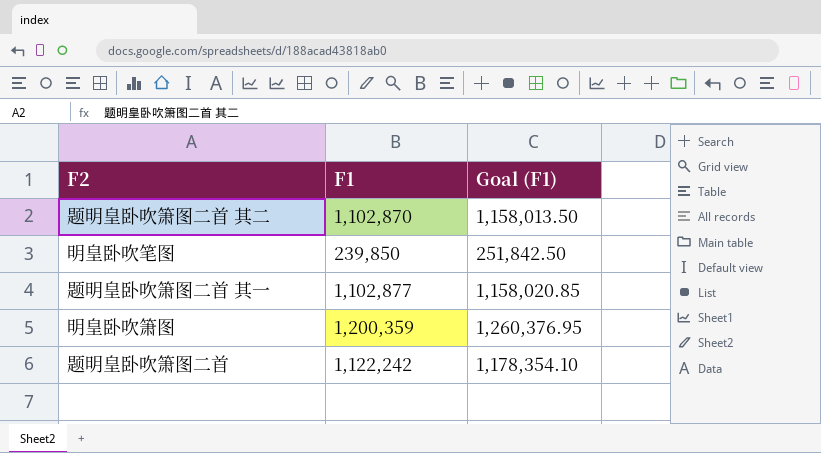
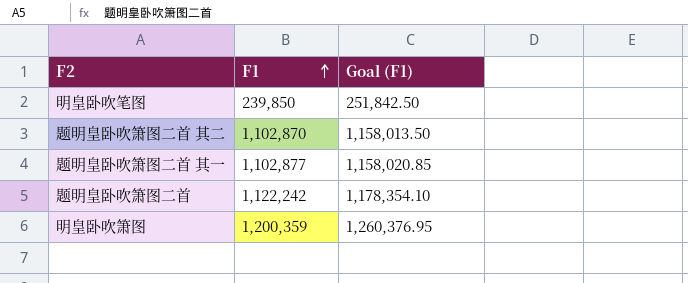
row order: none -> F1 ascending

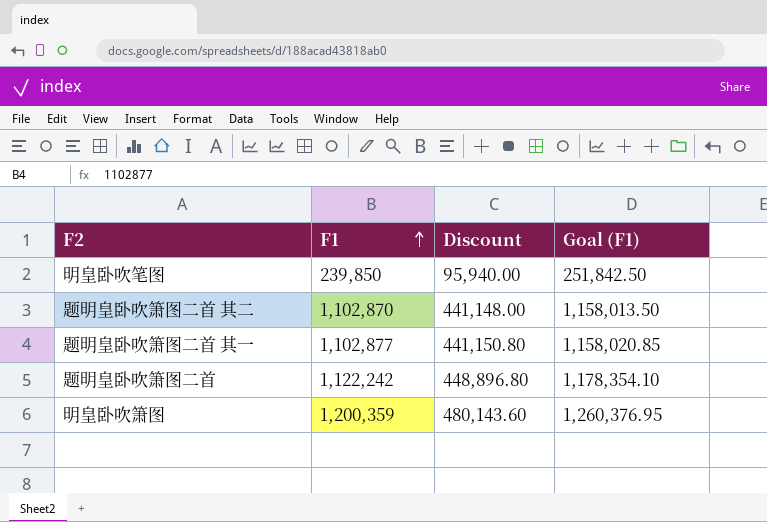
column Discount | formula: none -> [F1] * 0.4

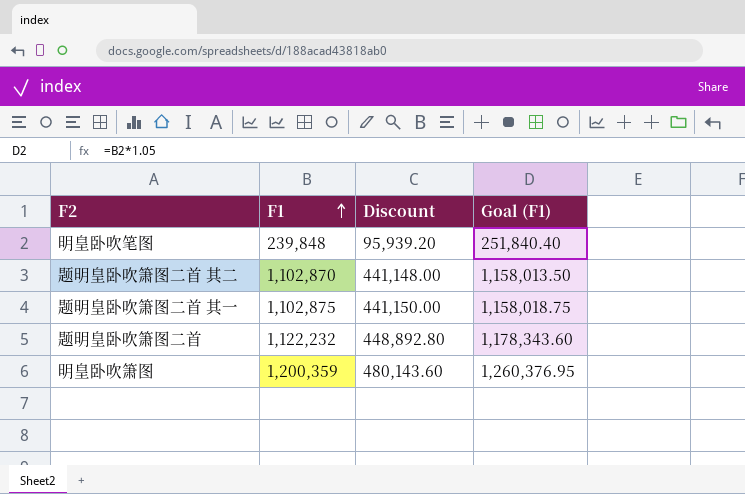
明皇卧吹笔图 | F1: 239,850 -> 239,848
明皇卧吹笔图 | Discount: 95,940.00 -> 95,939.20
明皇卧吹笔图 | Goal (F1): 251,842.50 -> 251,840.40
题明皇卧吹箫图二首 其一 | F1: 1,102,877 -> 1,102,875
题明皇卧吹箫图二首 其一 | Discount: 441,150.80 -> 441,150.00
题明皇卧吹箫图二首 其一 | Goal (F1): 1,158,020.85 -> 1,158,018.75
题明皇卧吹箫图二首 | F1: 1,122,242 -> 1,122,232
题明皇卧吹箫图二首 | Discount: 448,896.80 -> 448,892.80
题明皇卧吹箫图二首 | Goal (F1): 1,178,354.10 -> 1,178,343.60

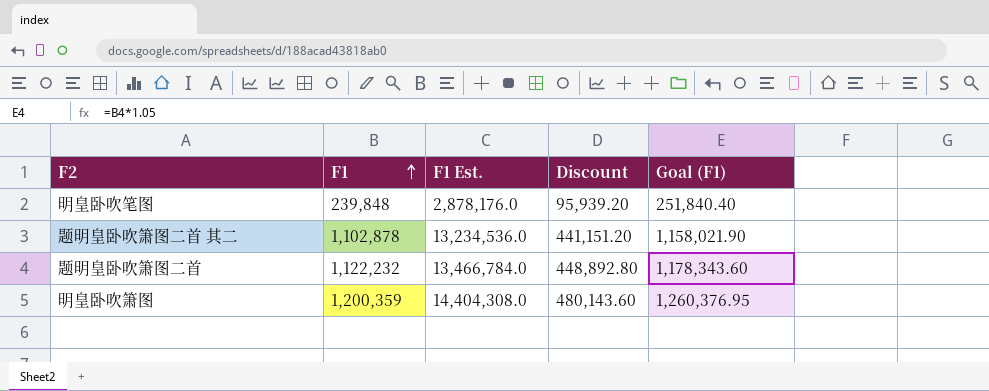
column F1 Est. | formula: none -> [F1] * 12
row 题明皇卧吹箫图二首 其一: 1,102,875 | 441,150.00 | 1,158,018.75 -> none
题明皇卧吹箫图二首 其二 | F1: 1,102,870 -> 1,102,878
题明皇卧吹箫图二首 其二 | Discount: 441,148.00 -> 441,151.20
题明皇卧吹箫图二首 其二 | Goal (F1): 1,158,013.50 -> 1,158,021.90

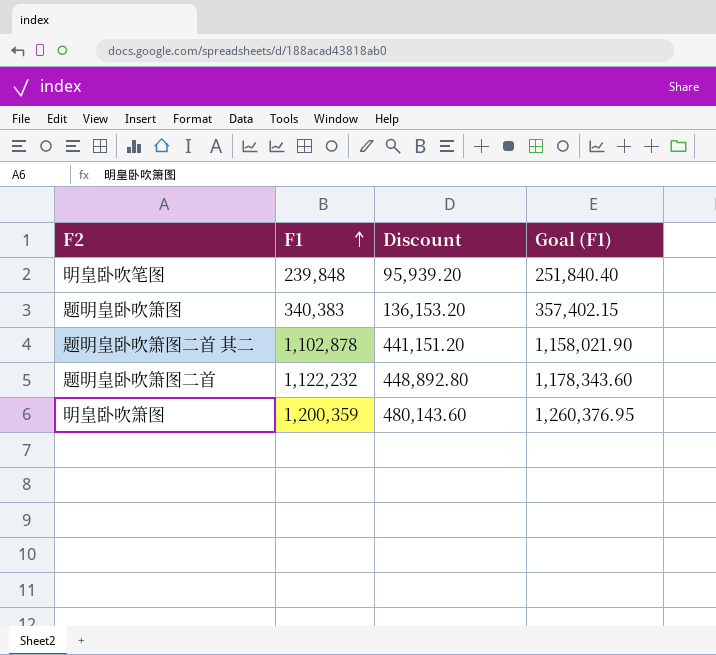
column F1 Est. | formula: [F1] * 12 -> none
row 题明皇卧吹箫图: none -> 340,383 | 136,153.20 | 357,402.15

